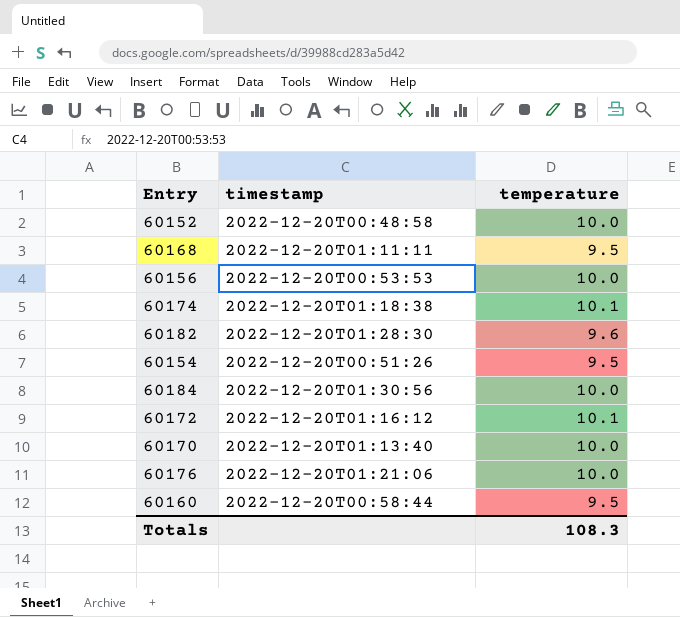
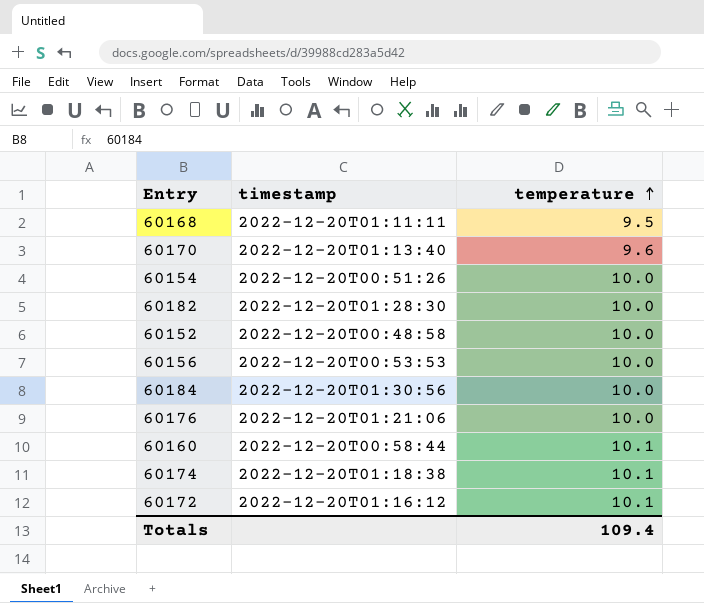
row order: none -> temperature ascending
60170 | temperature: 10.0 -> 9.6
60154 | temperature: 9.5 -> 10.0
60182 | temperature: 9.6 -> 10.0
60160 | temperature: 9.5 -> 10.1
Totals | temperature: 108.3 -> 109.4

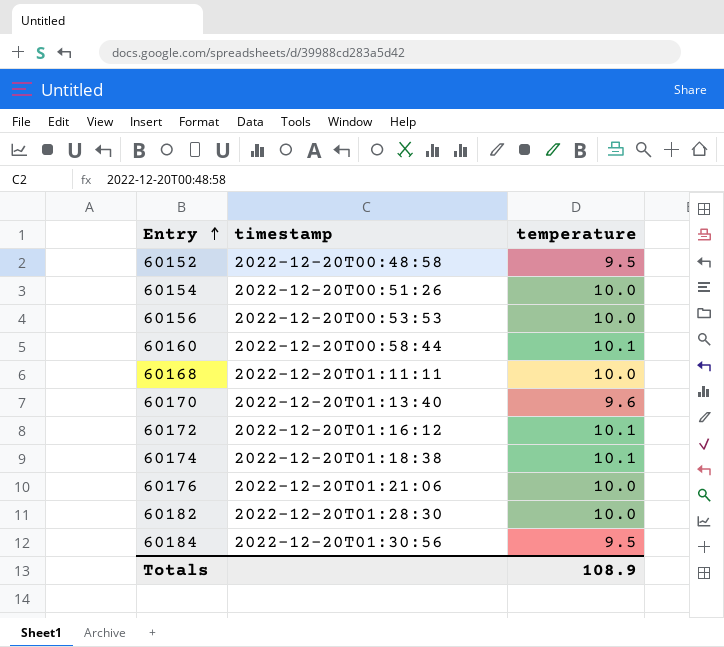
row order: temperature ascending -> Entry ascending
60152 | temperature: 10.0 -> 9.5
60168 | temperature: 9.5 -> 10.0
60184 | temperature: 10.0 -> 9.5
Totals | temperature: 109.4 -> 108.9

